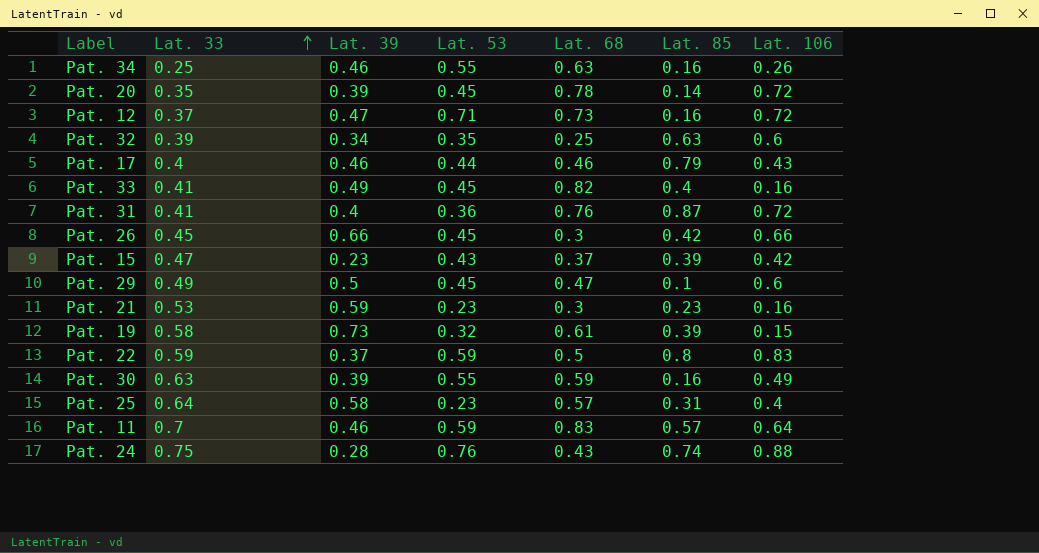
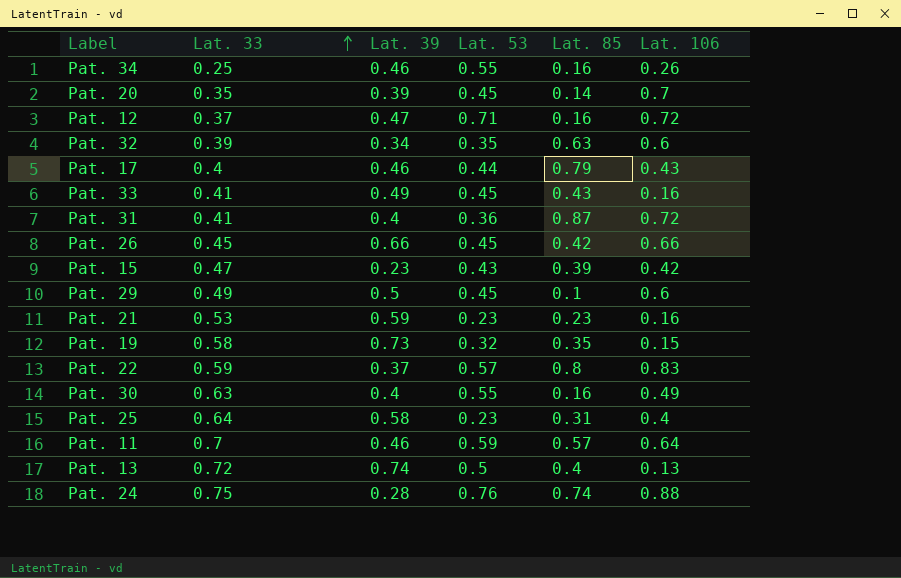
column Lat. 68 | position: 5 -> none
Pat. 20 | Lat. 106: 0.72 -> 0.7
Pat. 33 | Lat. 85: 0.4 -> 0.43
Pat. 19 | Lat. 85: 0.39 -> 0.35
Pat. 22 | Lat. 53: 0.59 -> 0.57
Pat. 30 | Lat. 39: 0.39 -> 0.4
row Pat. 13: none -> 0.72 | 0.74 | 0.5 | 0.4 | 0.13

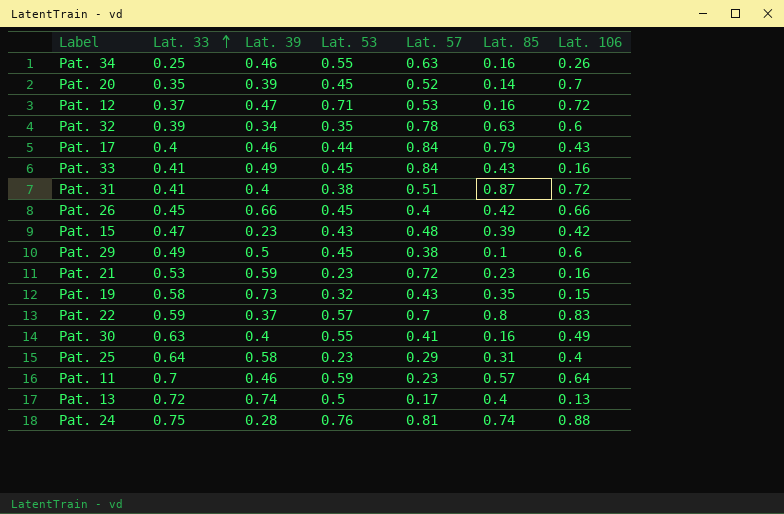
column Lat. 57 | position: none -> 5
Pat. 31 | Lat. 53: 0.36 -> 0.38

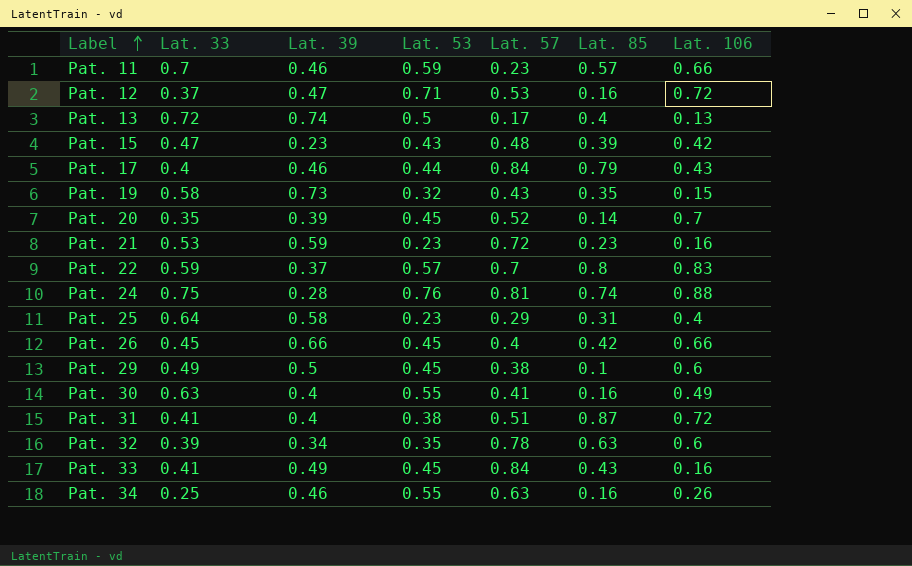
row order: Lat. 33 ascending -> Label ascending
Pat. 11 | Lat. 106: 0.64 -> 0.66

